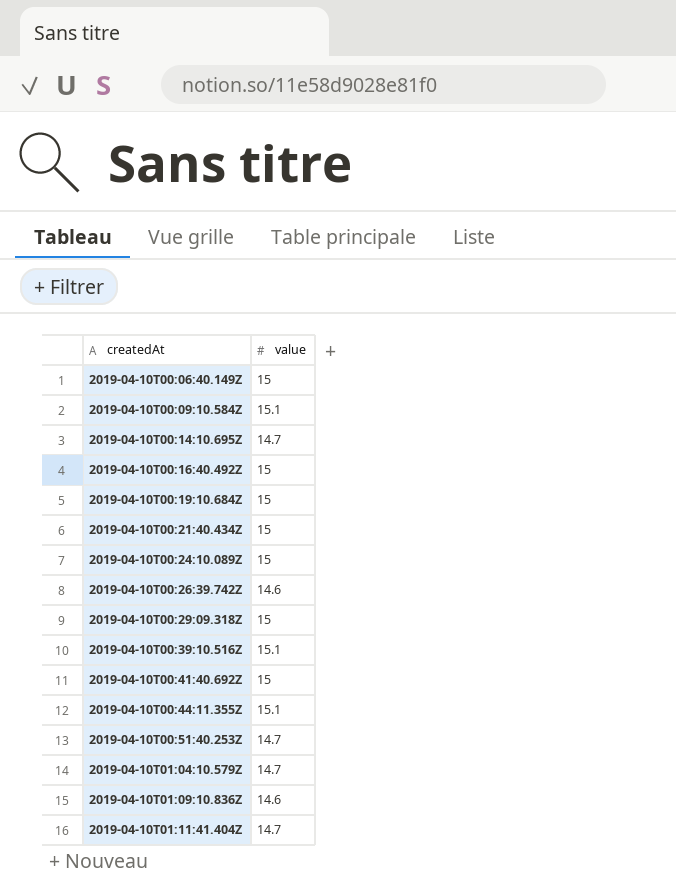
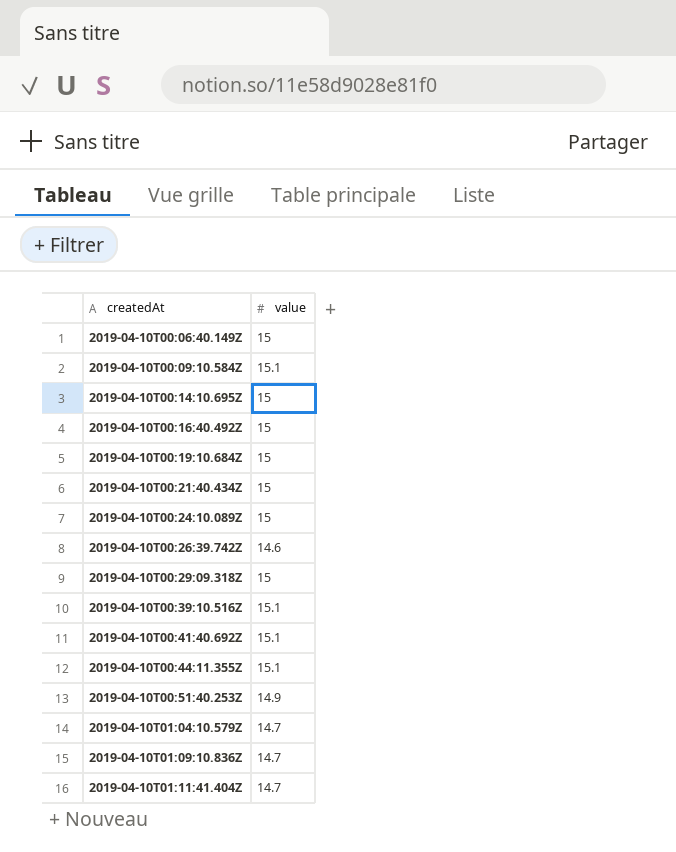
2019-04-10T00:14:10.695Z | value: 14.7 -> 15
2019-04-10T00:41:40.692Z | value: 15 -> 15.1
2019-04-10T00:51:40.253Z | value: 14.7 -> 14.9
2019-04-10T01:09:10.836Z | value: 14.6 -> 14.7

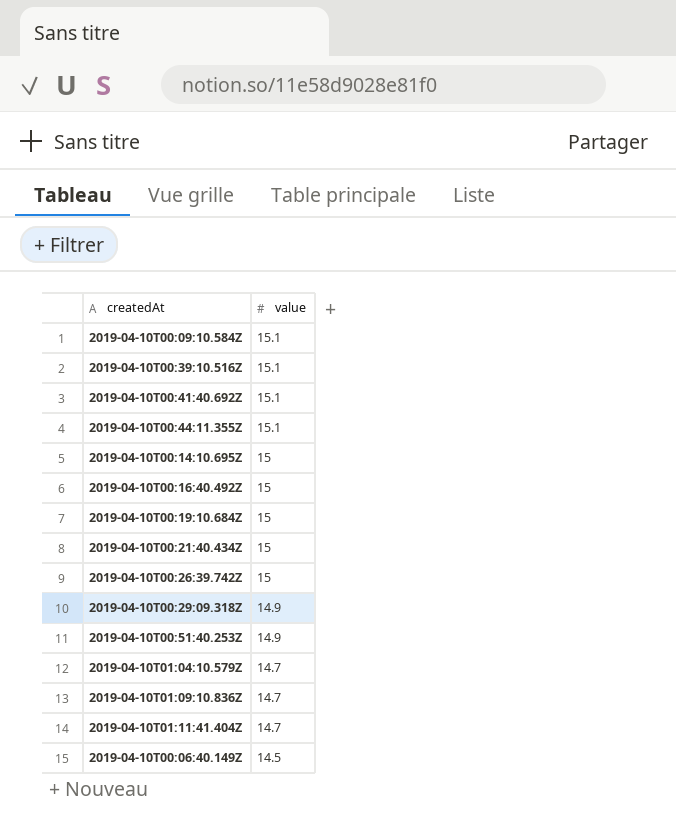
row order: createdAt ascending -> value descending
row 2019-04-10T00:24:10.089Z: 15 -> none
2019-04-10T00:26:39.742Z | value: 14.6 -> 15
2019-04-10T00:29:09.318Z | value: 15 -> 14.9
2019-04-10T00:06:40.149Z | value: 15 -> 14.5

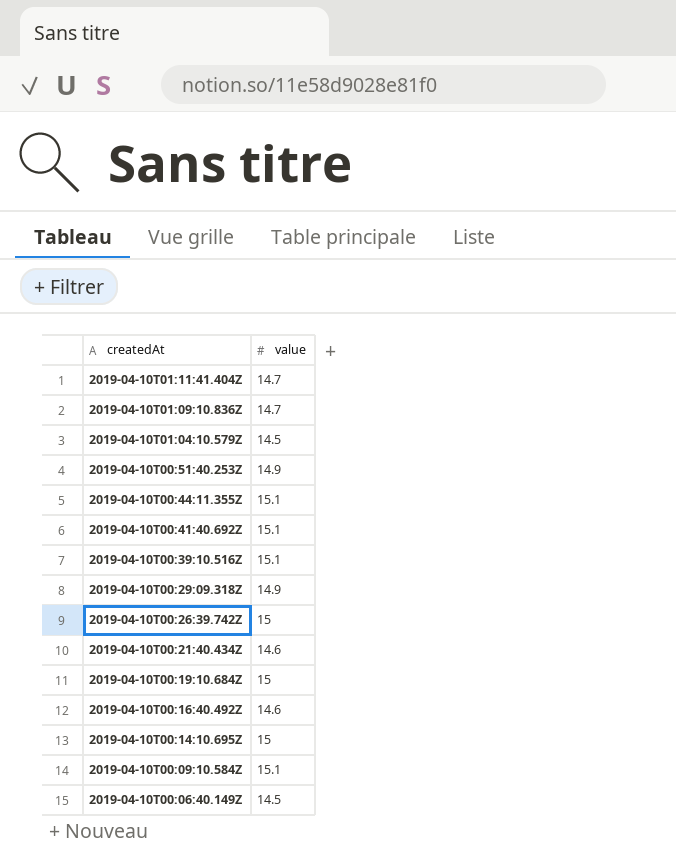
row order: value descending -> createdAt descending
2019-04-10T01:04:10.579Z | value: 14.7 -> 14.5
2019-04-10T00:21:40.434Z | value: 15 -> 14.6
2019-04-10T00:16:40.492Z | value: 15 -> 14.6

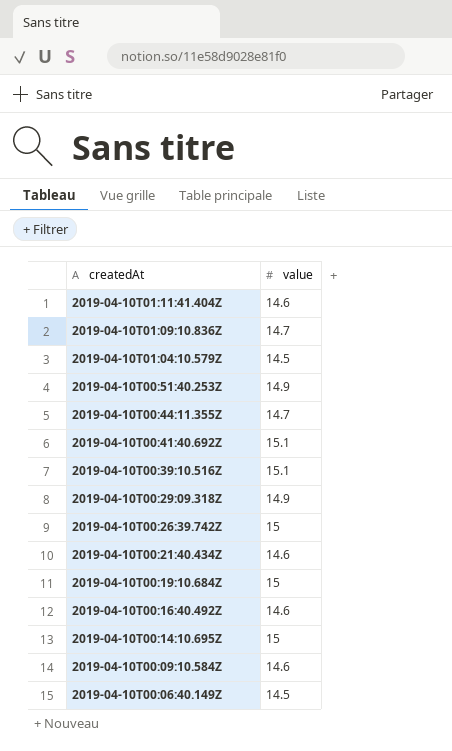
2019-04-10T01:11:41.404Z | value: 14.7 -> 14.6
2019-04-10T00:44:11.355Z | value: 15.1 -> 14.7
2019-04-10T00:09:10.584Z | value: 15.1 -> 14.6

